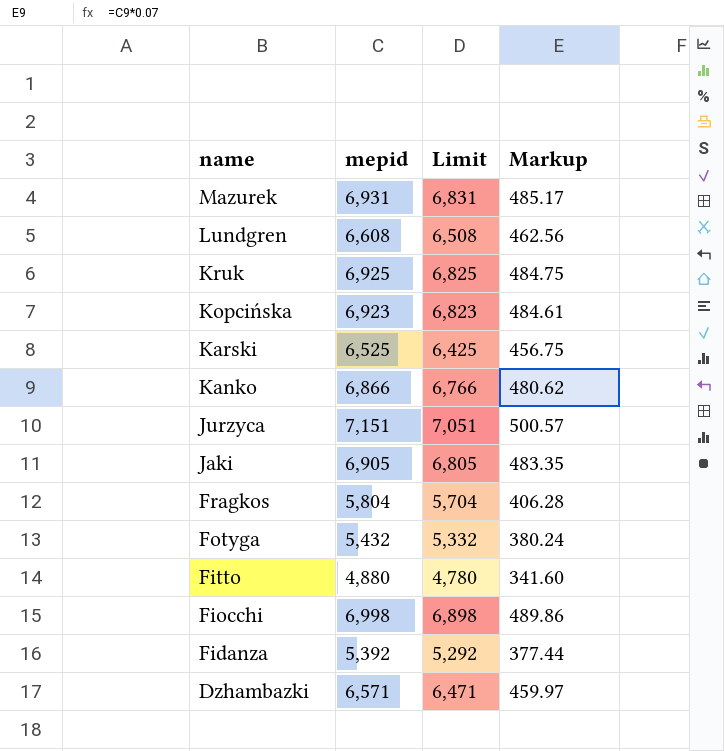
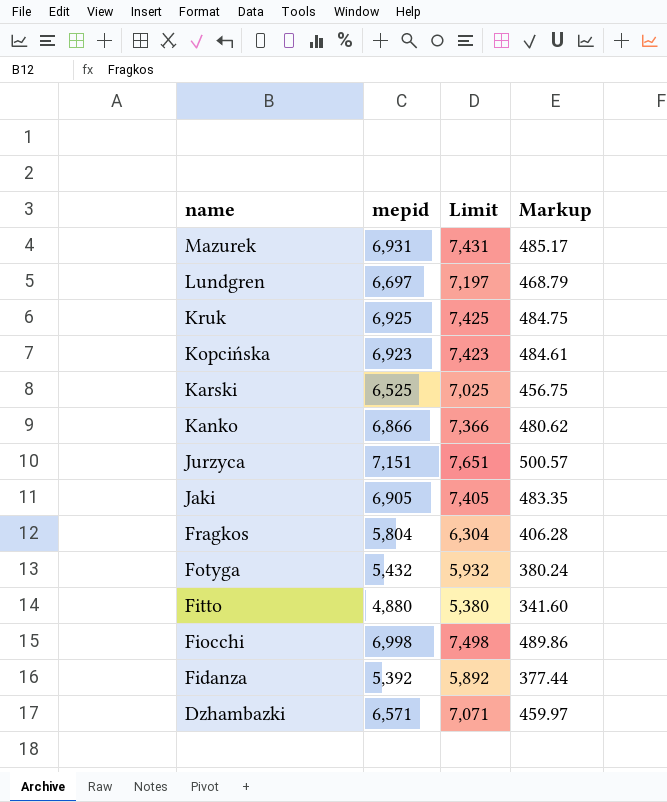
column Limit | formula: [mepid] - 100 -> [mepid] + 500
Lundgren | mepid: 6,608 -> 6,697
Lundgren | Markup: 462.56 -> 468.79

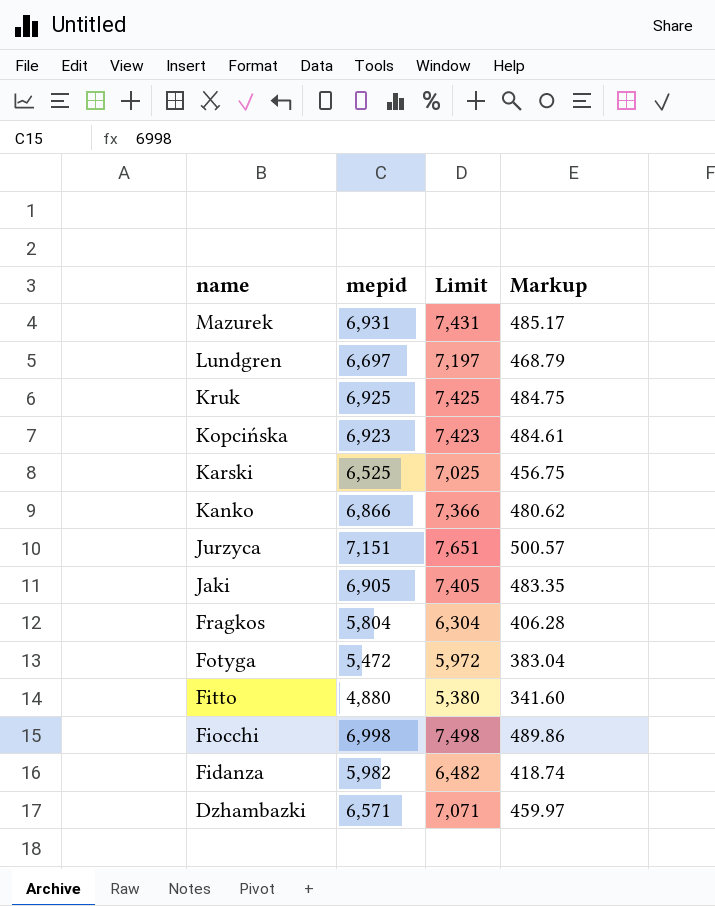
Fotyga | mepid: 5,432 -> 5,472
Fotyga | Limit: 5,932 -> 5,972
Fotyga | Markup: 380.24 -> 383.04
Fidanza | mepid: 5,392 -> 5,982
Fidanza | Limit: 5,892 -> 6,482
Fidanza | Markup: 377.44 -> 418.74

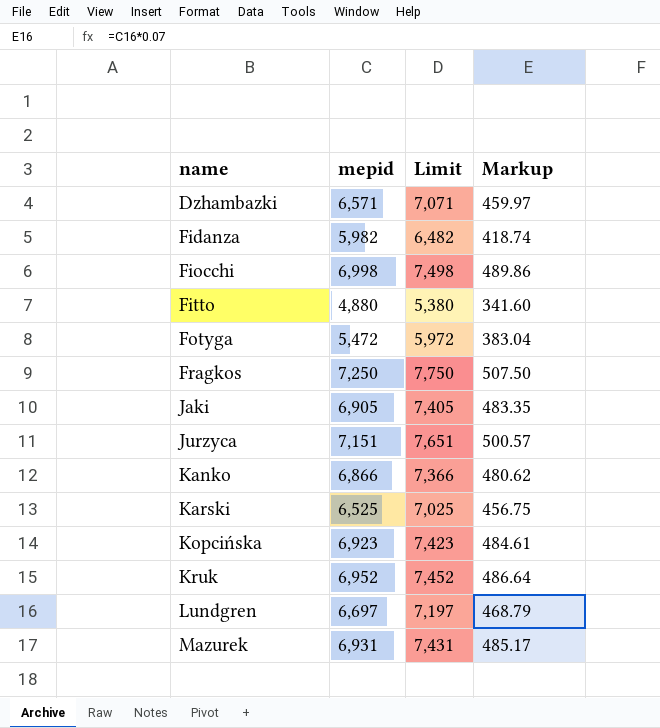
row order: name descending -> name ascending
Fragkos | mepid: 5,804 -> 7,250
Fragkos | Limit: 6,304 -> 7,750
Fragkos | Markup: 406.28 -> 507.50
Kruk | mepid: 6,925 -> 6,952
Kruk | Limit: 7,425 -> 7,452
Kruk | Markup: 484.75 -> 486.64

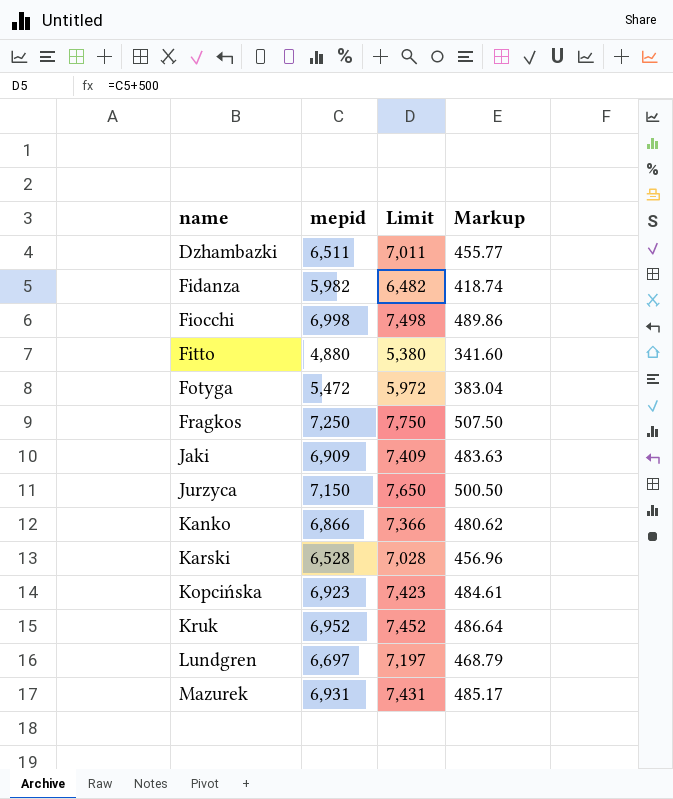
Dzhambazki | mepid: 6,571 -> 6,511
Dzhambazki | Limit: 7,071 -> 7,011
Dzhambazki | Markup: 459.97 -> 455.77
Jaki | mepid: 6,905 -> 6,909
Jaki | Limit: 7,405 -> 7,409
Jaki | Markup: 483.35 -> 483.63
Jurzyca | mepid: 7,151 -> 7,150
Jurzyca | Limit: 7,651 -> 7,650
Jurzyca | Markup: 500.57 -> 500.50
Karski | mepid: 6,525 -> 6,528
Karski | Limit: 7,025 -> 7,028
Karski | Markup: 456.75 -> 456.96

